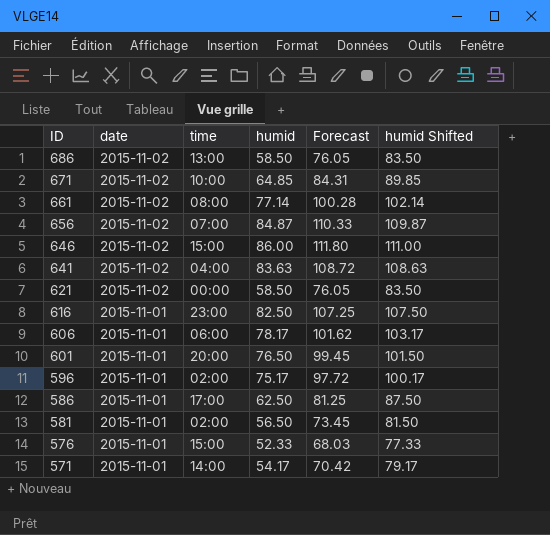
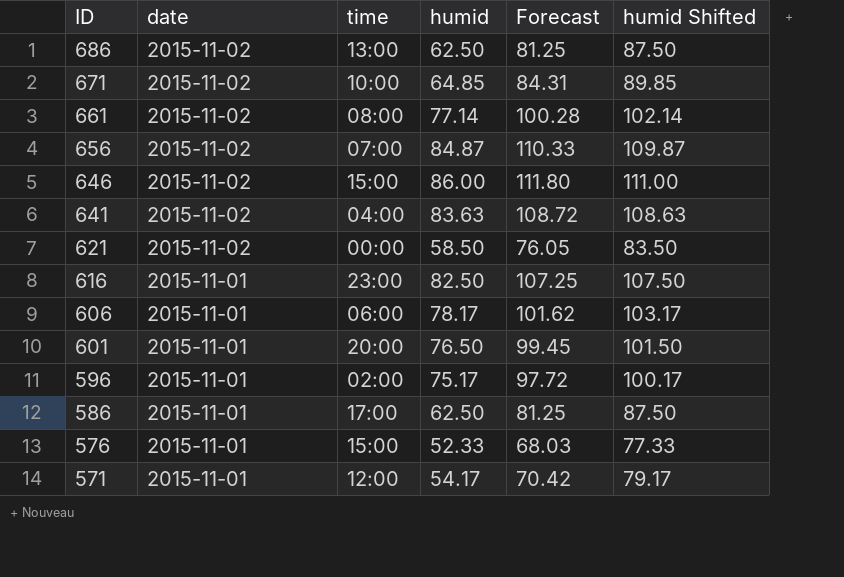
row 581: 2015-11-01 | 02:00 | 56.50 | 73.45 | 81.50 -> none
686 | humid: 58.50 -> 62.50
686 | Forecast: 76.05 -> 81.25
686 | humid Shifted: 83.50 -> 87.50
571 | time: 14:00 -> 12:00

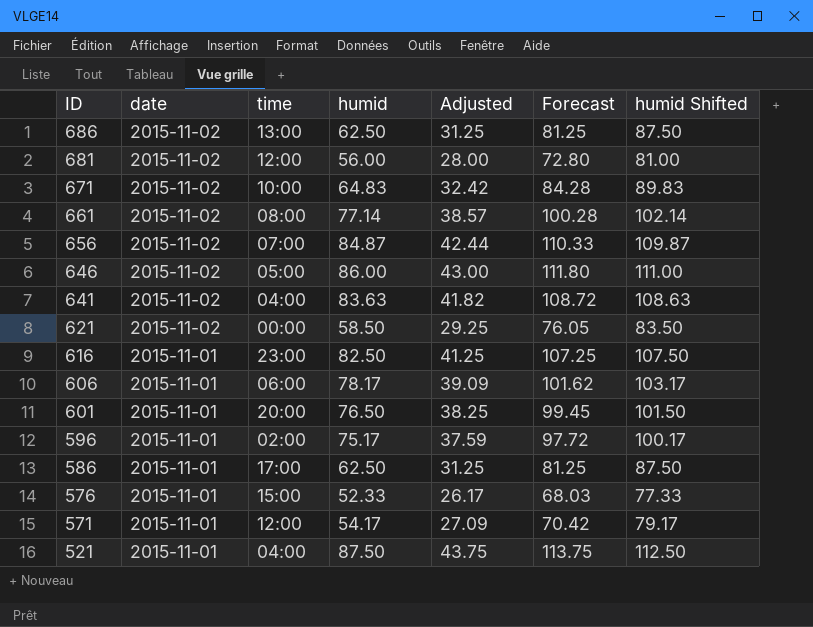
column Adjusted | formula: none -> [humid] * 0.5
row 681: none -> 2015-11-02 | 12:00 | 56.00 | 28.00 | 72.80 | 81.00
671 | humid: 64.85 -> 64.83
671 | Forecast: 84.31 -> 84.28
671 | humid Shifted: 89.85 -> 89.83
646 | time: 15:00 -> 05:00
row 521: none -> 2015-11-01 | 04:00 | 87.50 | 43.75 | 113.75 | 112.50

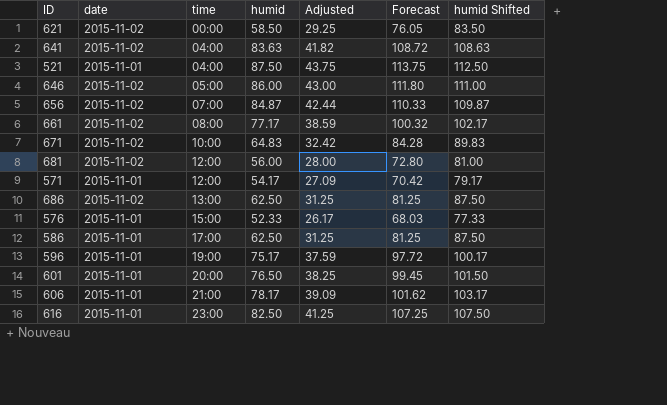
row order: ID descending -> time ascending
661 | humid: 77.14 -> 77.17
661 | Adjusted: 38.57 -> 38.59
661 | Forecast: 100.28 -> 100.32
661 | humid Shifted: 102.14 -> 102.17
596 | time: 02:00 -> 19:00
606 | time: 06:00 -> 21:00

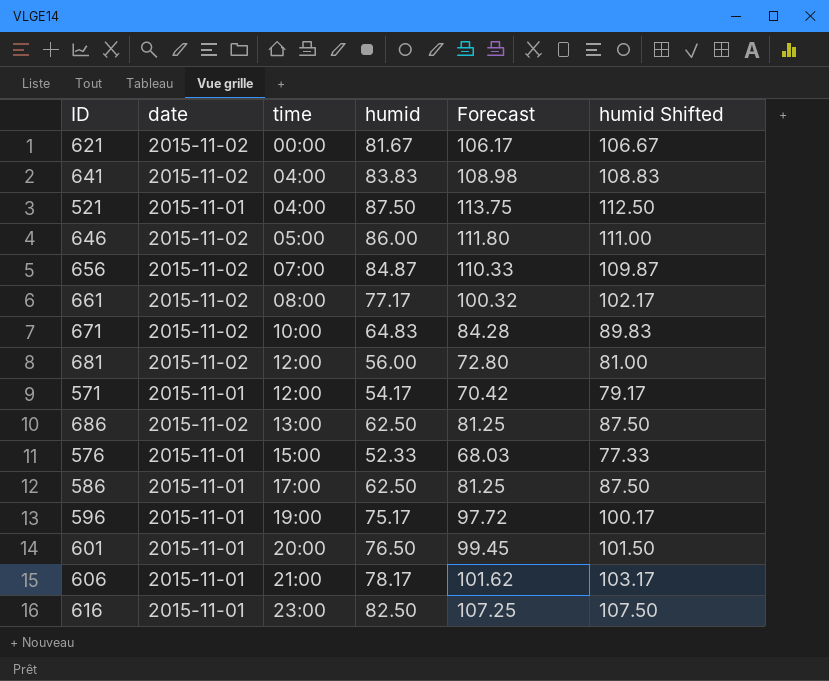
column Adjusted | formula: [humid] * 0.5 -> none
621 | humid: 58.50 -> 81.67
621 | Forecast: 76.05 -> 106.17
621 | humid Shifted: 83.50 -> 106.67
641 | humid: 83.63 -> 83.83
641 | Forecast: 108.72 -> 108.98
641 | humid Shifted: 108.63 -> 108.83

